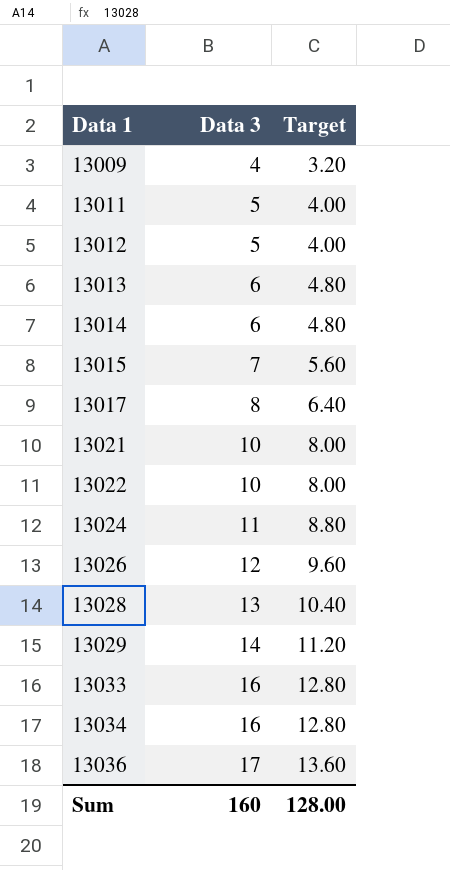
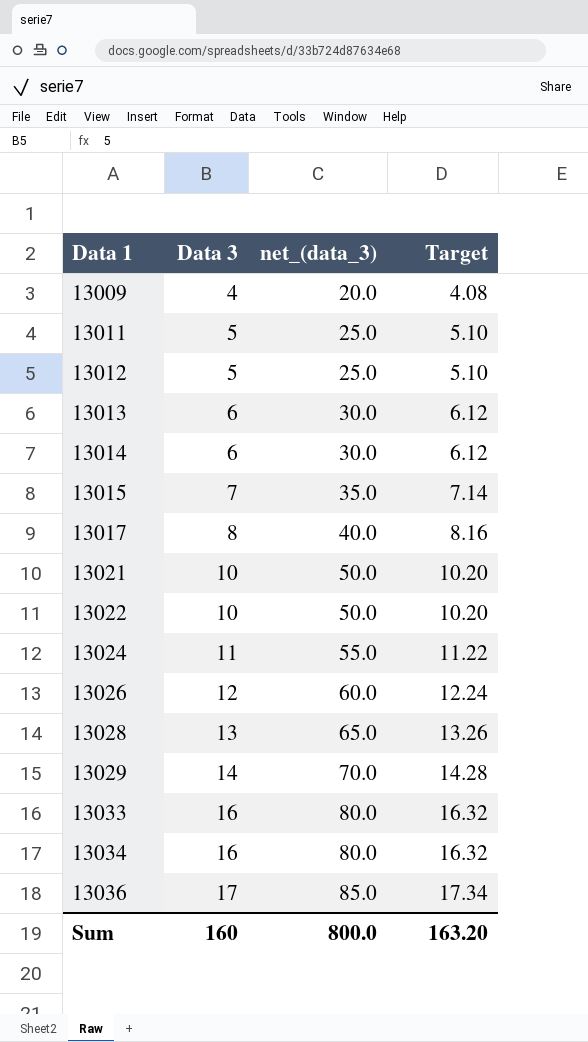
column net_(data_3) | formula: none -> [Data 3] * 5
column Target | formula: [Data 3] * 0.8 -> [Data 3] * 1.02
Sum | Target: 128.00 -> 163.20

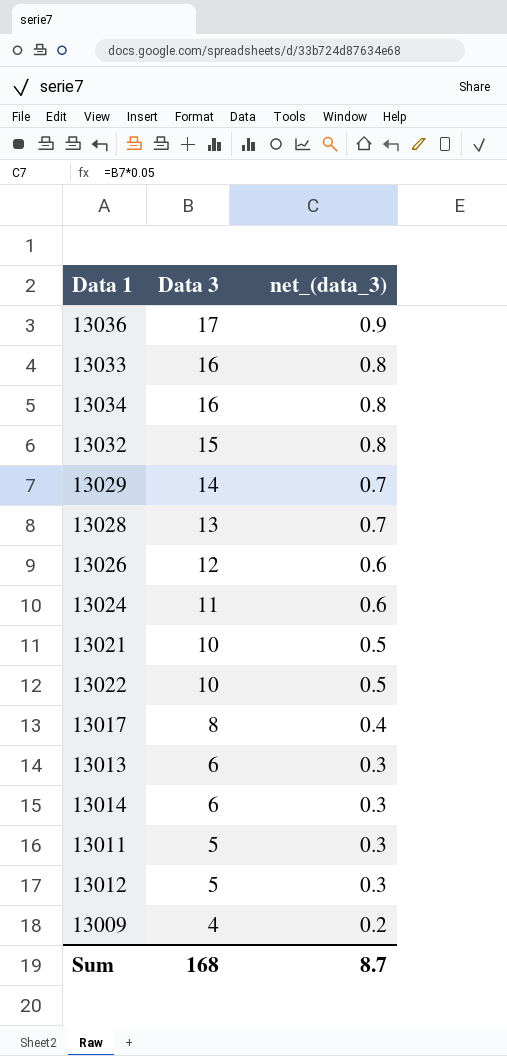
row order: Data 1 ascending -> Data 3 descending
column Target | formula: [Data 3] * 1.02 -> none
column net_(data_3) | formula: [Data 3] * 5 -> [Data 3] * 0.05
row 13015: 7 | 35.0 | 7.14 -> none
row 13032: none -> 15 | 0.8
Sum | Data 3: 160 -> 168
Sum | net_(data_3): 800.0 -> 8.7

